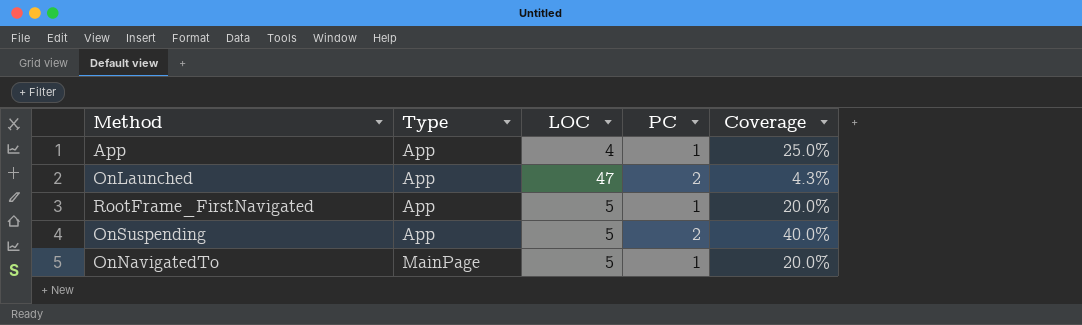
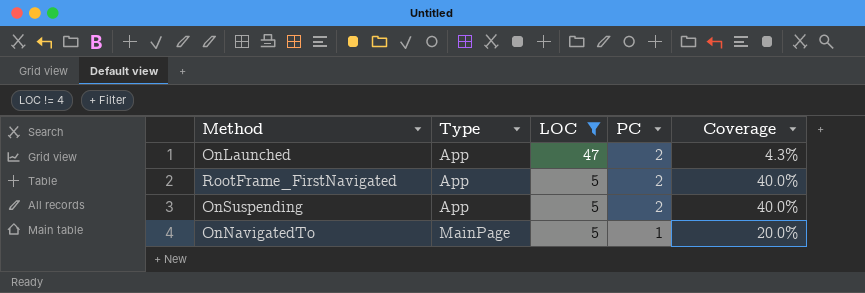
filter: none -> LOC != 4
RootFrame_FirstNavigated | PC: 1 -> 2
RootFrame_FirstNavigated | Coverage: 20.0% -> 40.0%

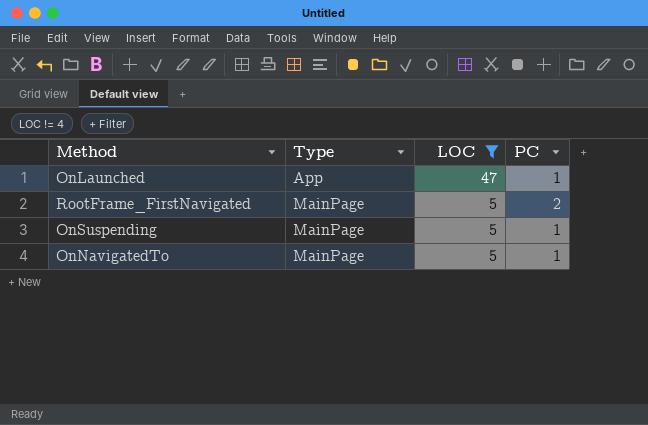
column Coverage | formula: [PC] / [LOC] -> none
OnLaunched | PC: 2 -> 1
RootFrame_FirstNavigated | Type: App -> MainPage
OnSuspending | Type: App -> MainPage
OnSuspending | PC: 2 -> 1

